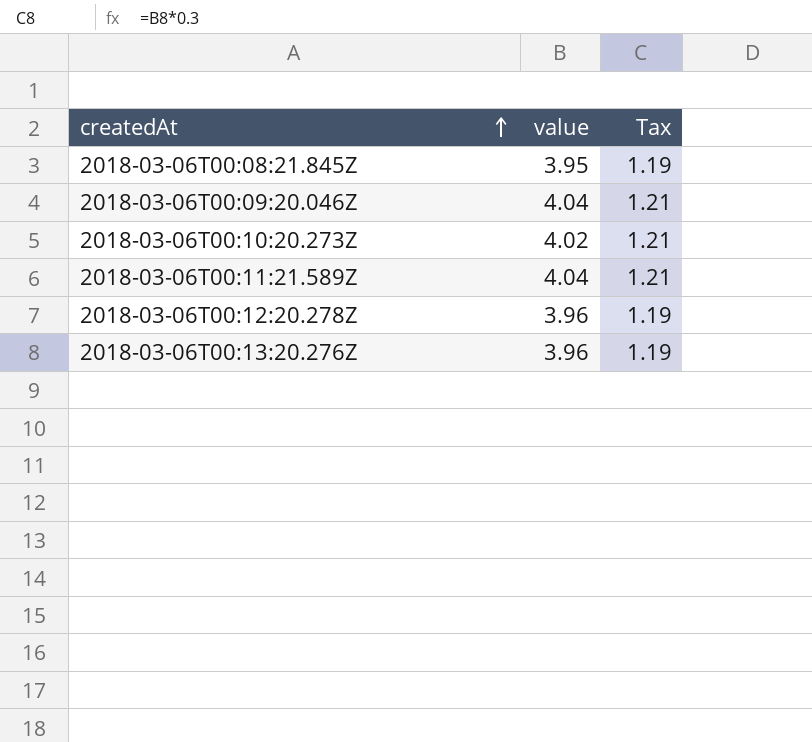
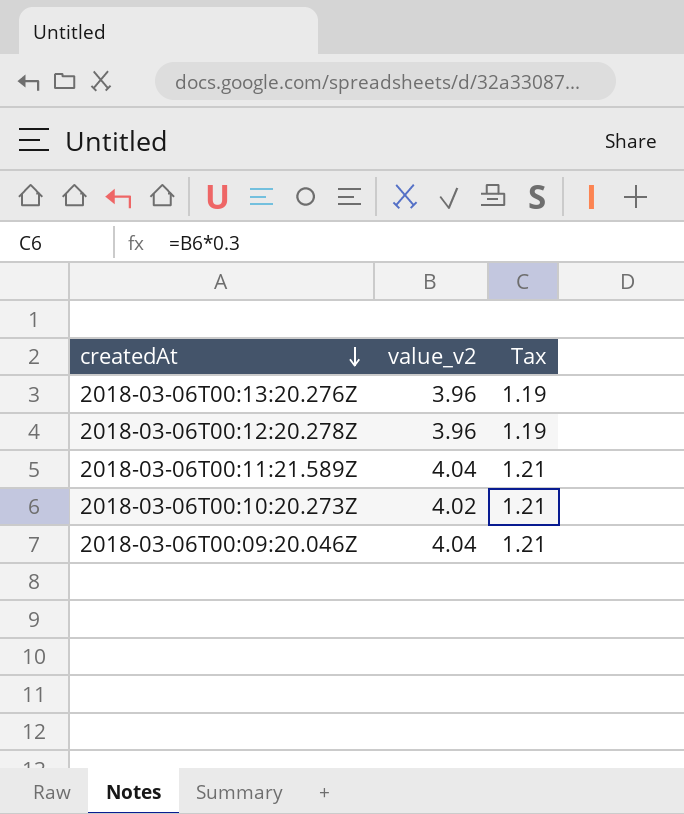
row order: createdAt ascending -> createdAt descending
column name: value -> value_v2
row 2018-03-06T00:08:21.845Z: 3.95 | 1.19 -> none

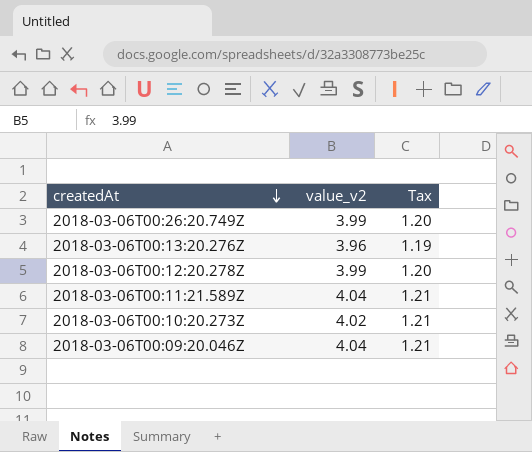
row 2018-03-06T00:26:20.749Z: none -> 3.99 | 1.20
2018-03-06T00:12:20.278Z | value_v2: 3.96 -> 3.99
2018-03-06T00:12:20.278Z | Tax: 1.19 -> 1.20

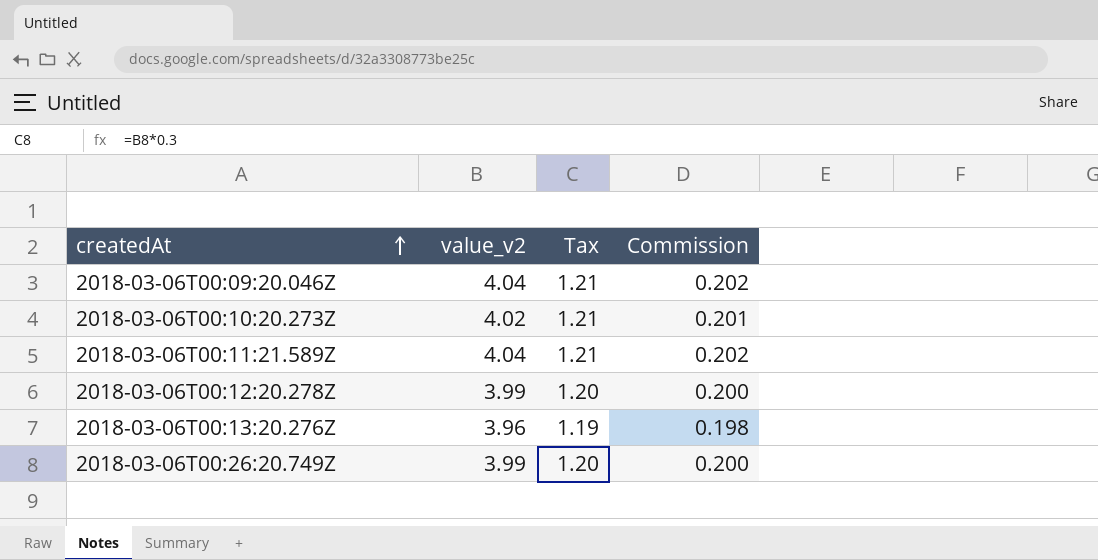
row order: createdAt descending -> createdAt ascending
column Commission | formula: none -> [value_v2] * 0.05

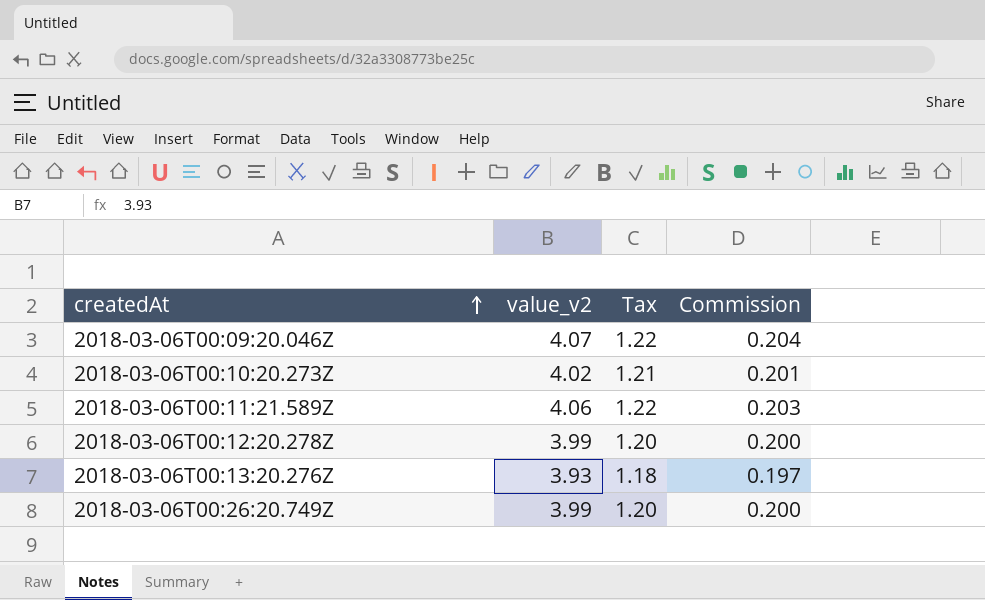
2018-03-06T00:09:20.046Z | value_v2: 4.04 -> 4.07
2018-03-06T00:09:20.046Z | Tax: 1.21 -> 1.22
2018-03-06T00:09:20.046Z | Commission: 0.202 -> 0.204
2018-03-06T00:11:21.589Z | value_v2: 4.04 -> 4.06
2018-03-06T00:11:21.589Z | Tax: 1.21 -> 1.22
2018-03-06T00:11:21.589Z | Commission: 0.202 -> 0.203
2018-03-06T00:13:20.276Z | value_v2: 3.96 -> 3.93
2018-03-06T00:13:20.276Z | Tax: 1.19 -> 1.18
2018-03-06T00:13:20.276Z | Commission: 0.198 -> 0.197

